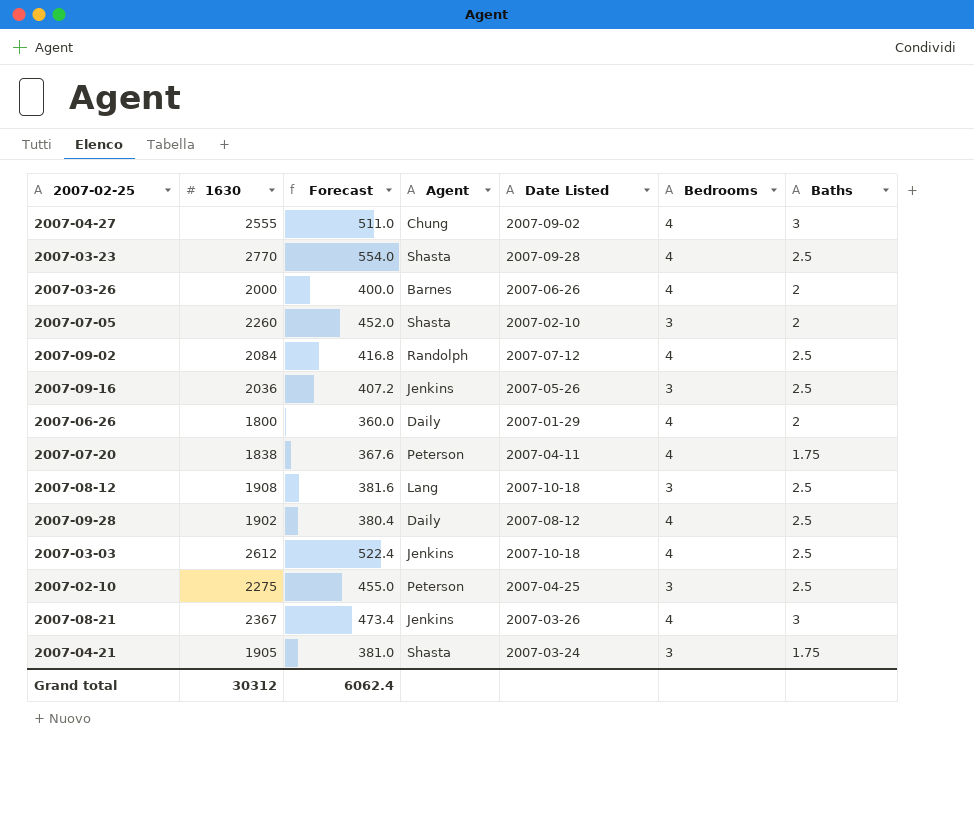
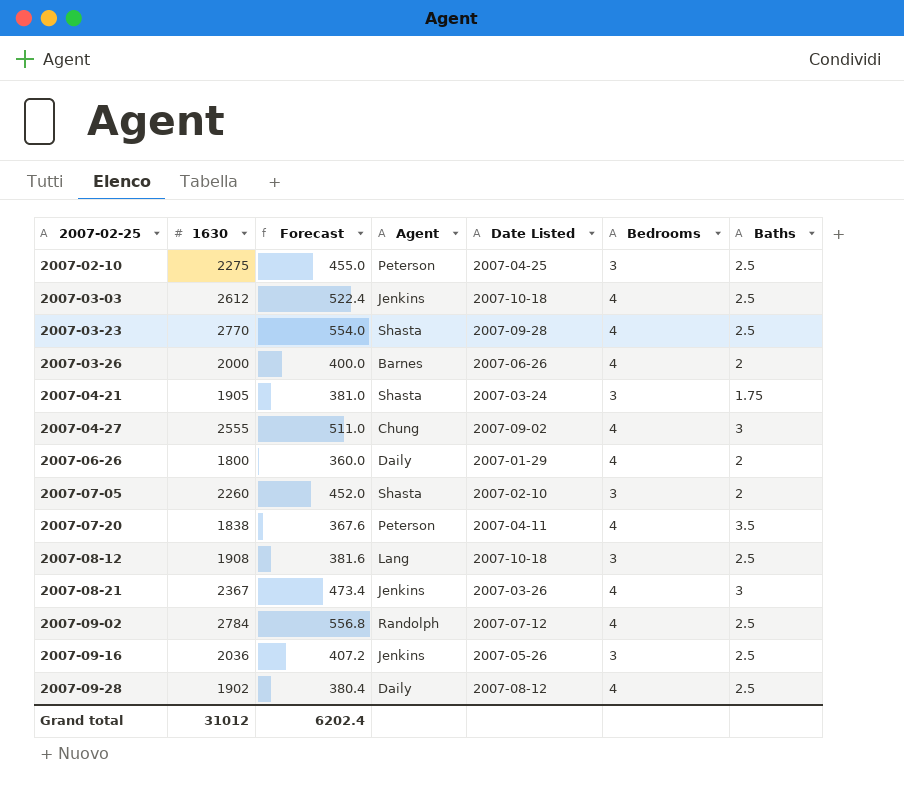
row order: none -> 2007-02-25 ascending
2007-07-20 | Baths: 1.75 -> 3.5
2007-09-02 | 1630: 2084 -> 2784
2007-09-02 | Forecast: 416.8 -> 556.8
Grand total | 1630: 30312 -> 31012
Grand total | Forecast: 6062.4 -> 6202.4

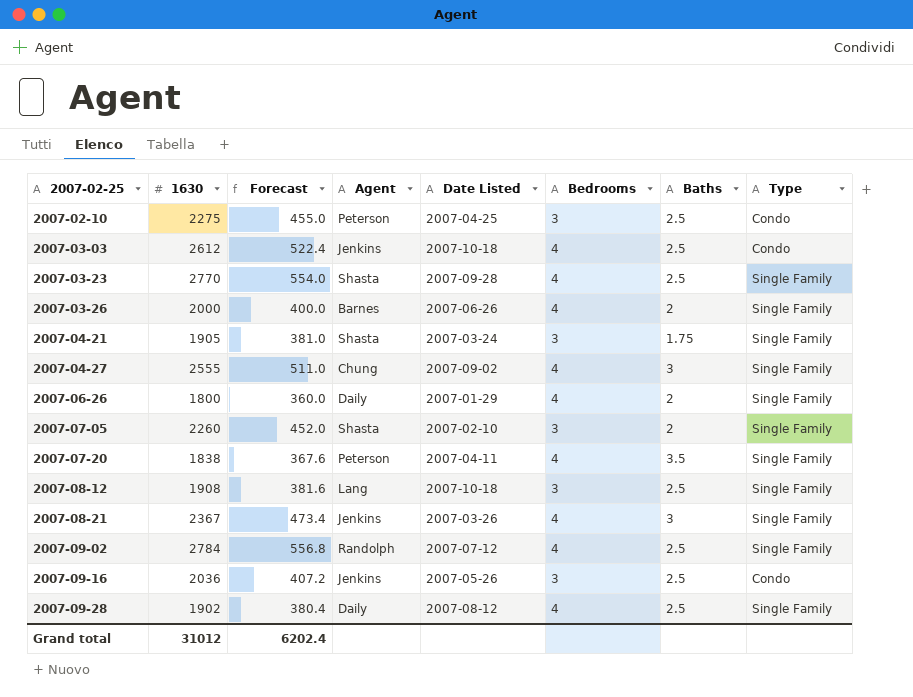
column Type | position: none -> 8

